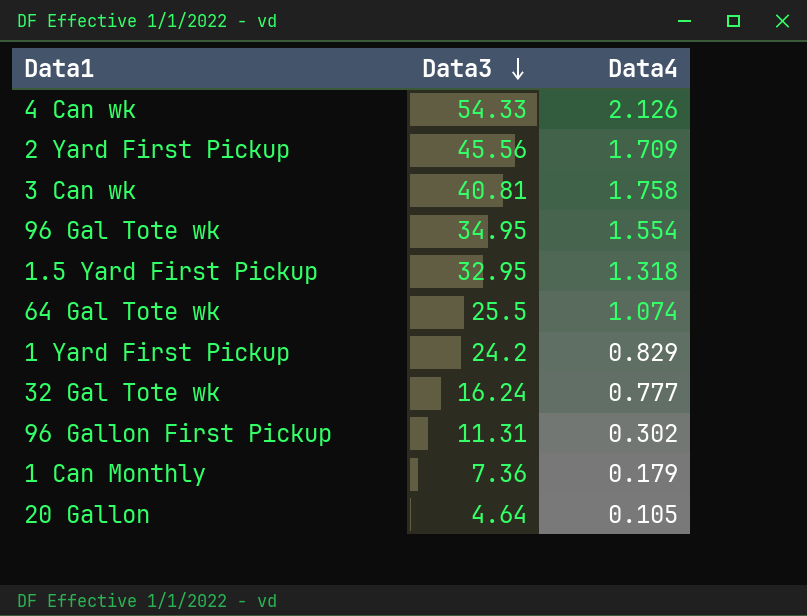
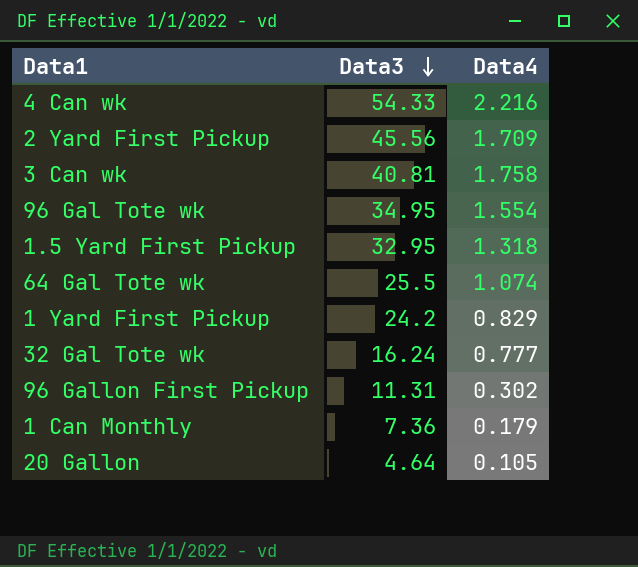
4 Can wk | Data4: 2.126 -> 2.216

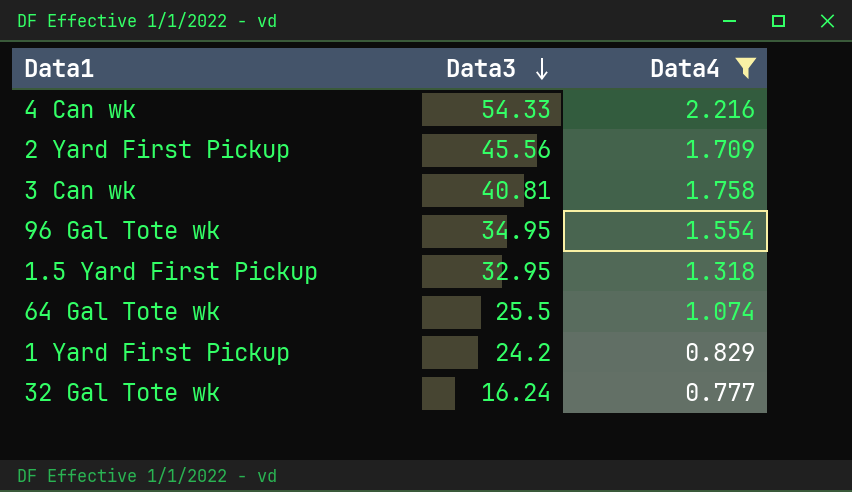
filter: none -> Data4 >= 0.777

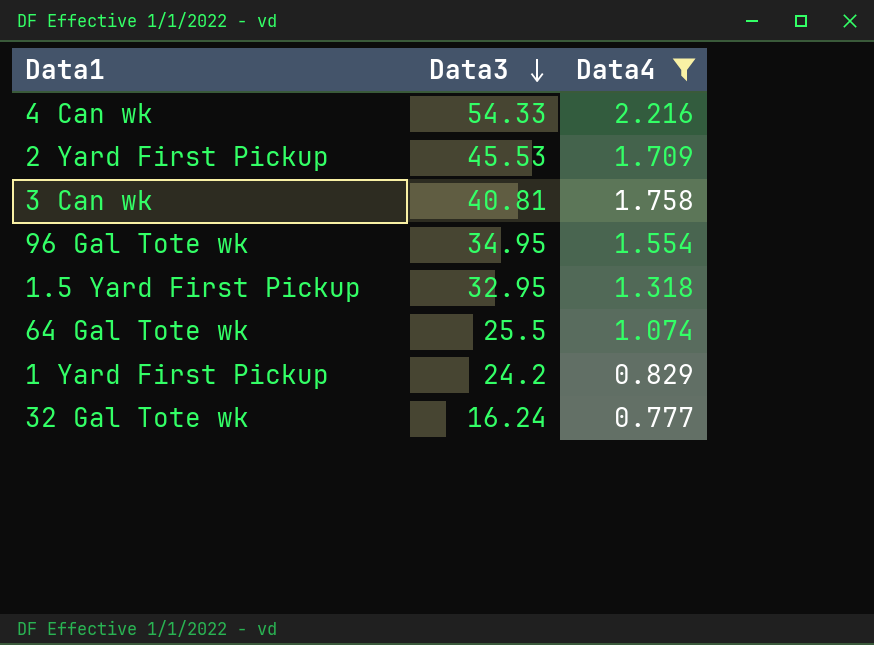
2 Yard First Pickup | Data3: 45.56 -> 45.53

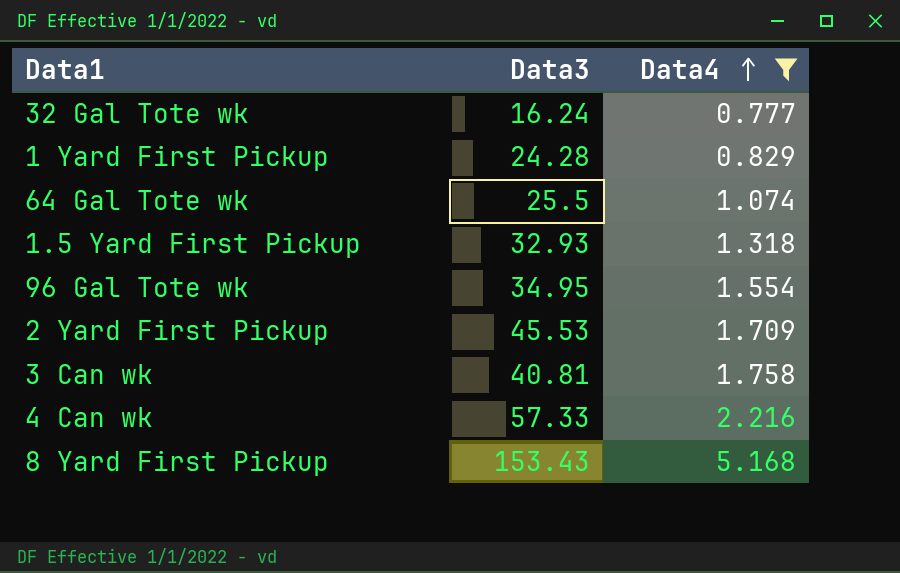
row order: Data3 descending -> Data4 ascending
1 Yard First Pickup | Data3: 24.2 -> 24.28
1.5 Yard First Pickup | Data3: 32.95 -> 32.93
4 Can wk | Data3: 54.33 -> 57.33
row 8 Yard First Pickup: none -> 153.43 | 5.168

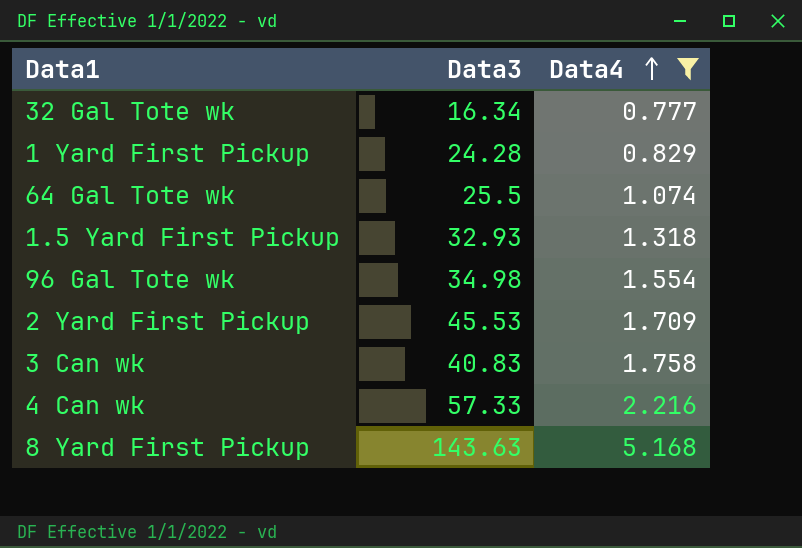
32 Gal Tote wk | Data3: 16.24 -> 16.34
96 Gal Tote wk | Data3: 34.95 -> 34.98
3 Can wk | Data3: 40.81 -> 40.83
8 Yard First Pickup | Data3: 153.43 -> 143.63

